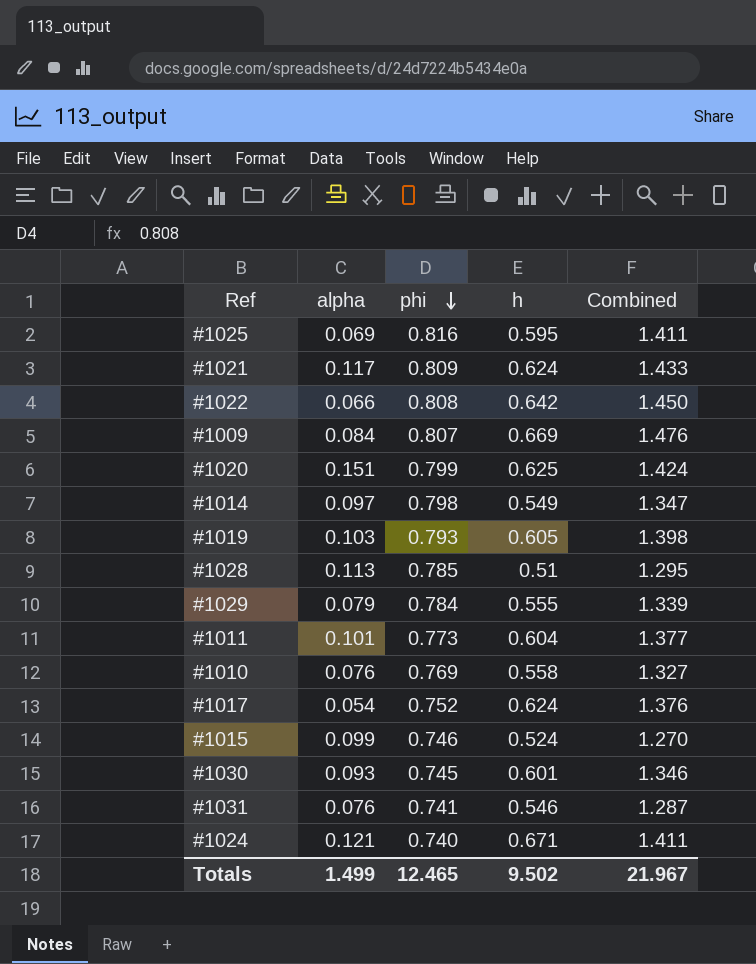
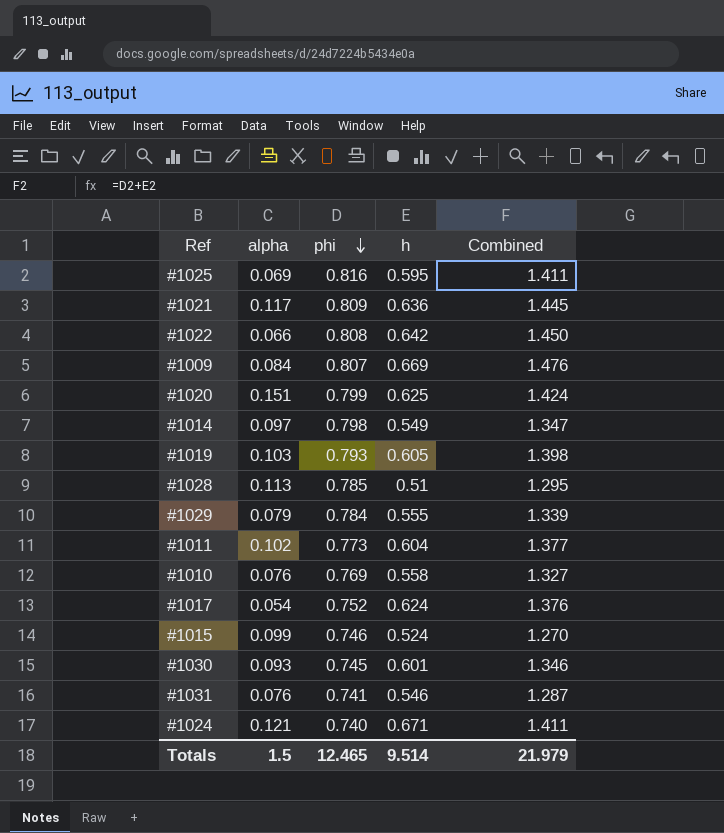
#1021 | h: 0.624 -> 0.636
#1021 | Combined: 1.433 -> 1.445
#1011 | alpha: 0.101 -> 0.102
Totals | alpha: 1.499 -> 1.5
Totals | h: 9.502 -> 9.514
Totals | Combined: 21.967 -> 21.979

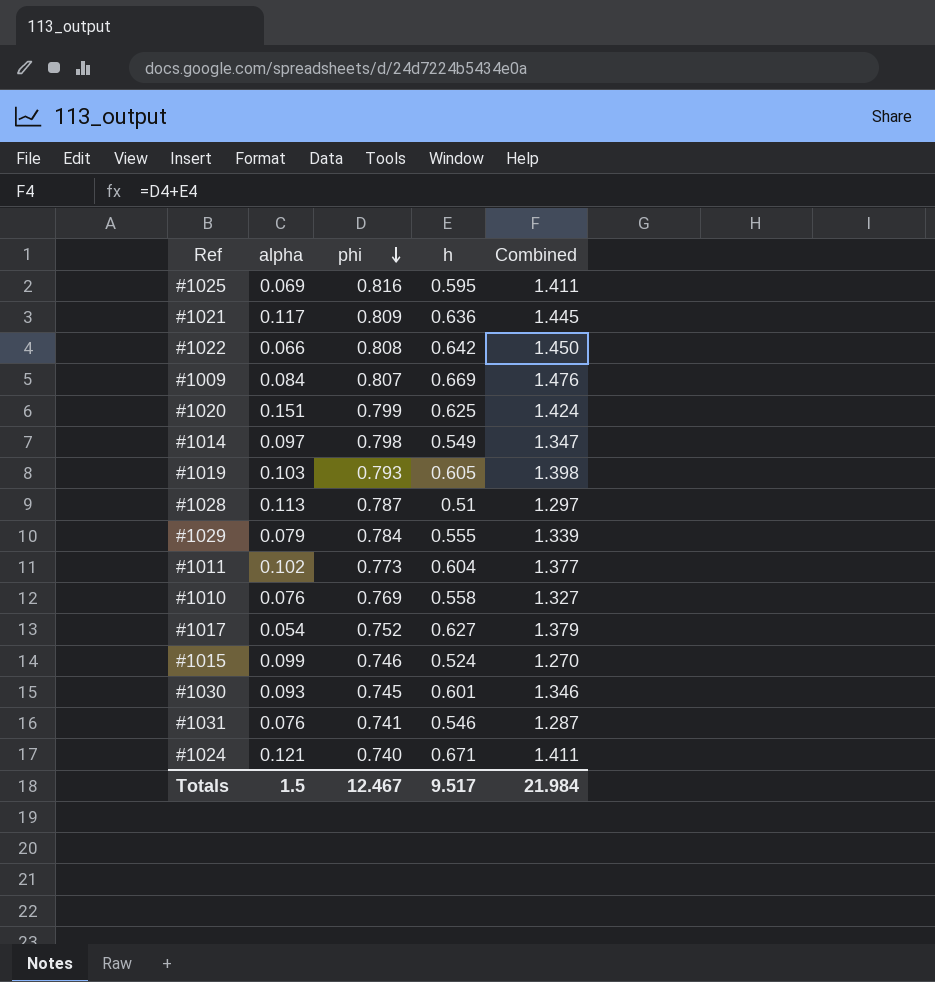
#1028 | phi: 0.785 -> 0.787
#1028 | Combined: 1.295 -> 1.297
#1017 | h: 0.624 -> 0.627
#1017 | Combined: 1.376 -> 1.379
Totals | phi: 12.465 -> 12.467
Totals | h: 9.514 -> 9.517
Totals | Combined: 21.979 -> 21.984

